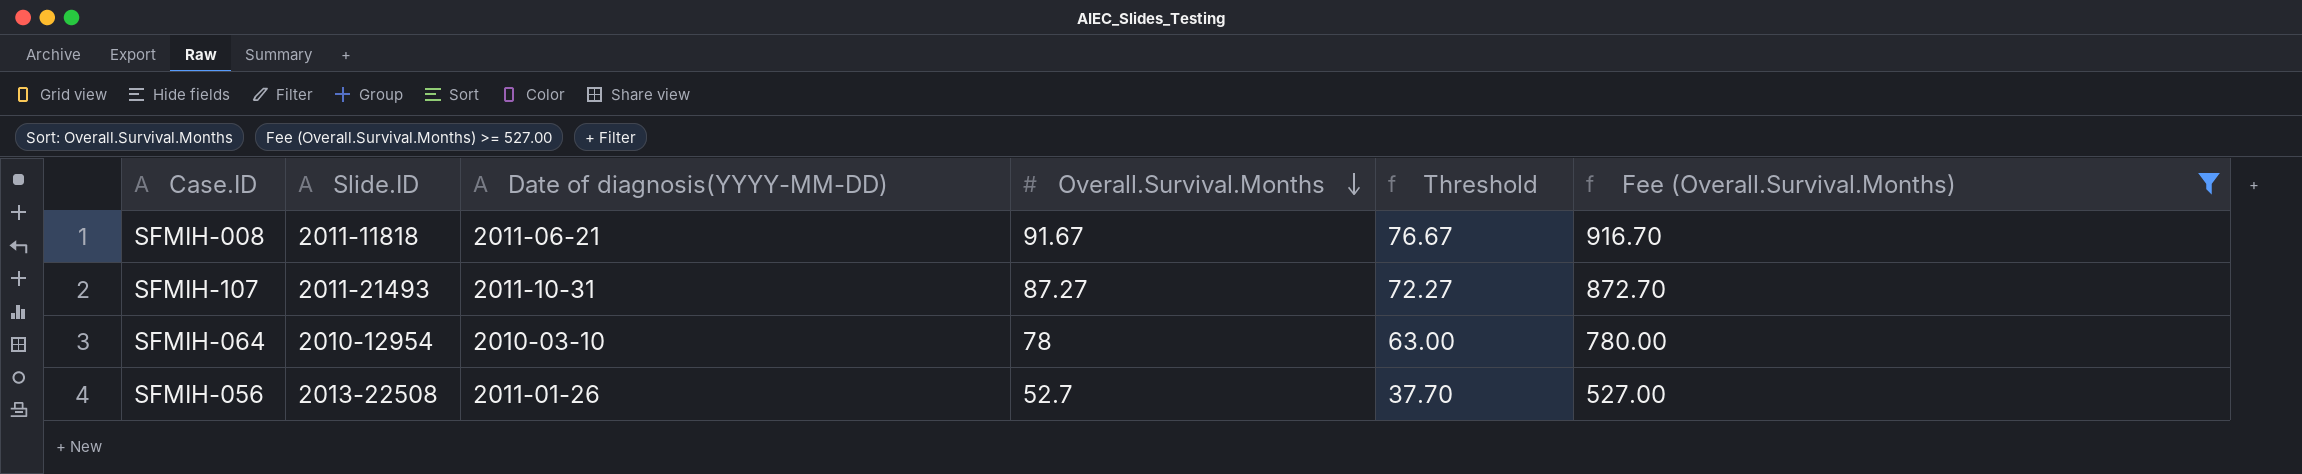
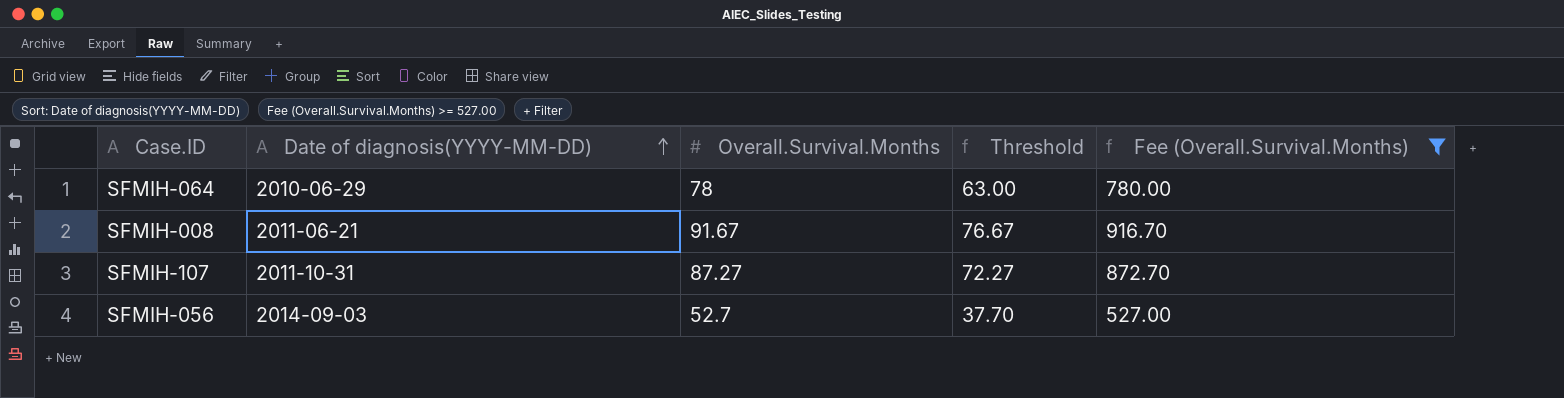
row order: Overall.Survival.Months descending -> Date of diagnosis(YYYY-MM-DD) ascending
column Slide.ID | position: 2 -> none
SFMIH-064 | Date of diagnosis(YYYY-MM-DD): 2010-03-10 -> 2010-06-29
SFMIH-056 | Date of diagnosis(YYYY-MM-DD): 2011-01-26 -> 2014-09-03

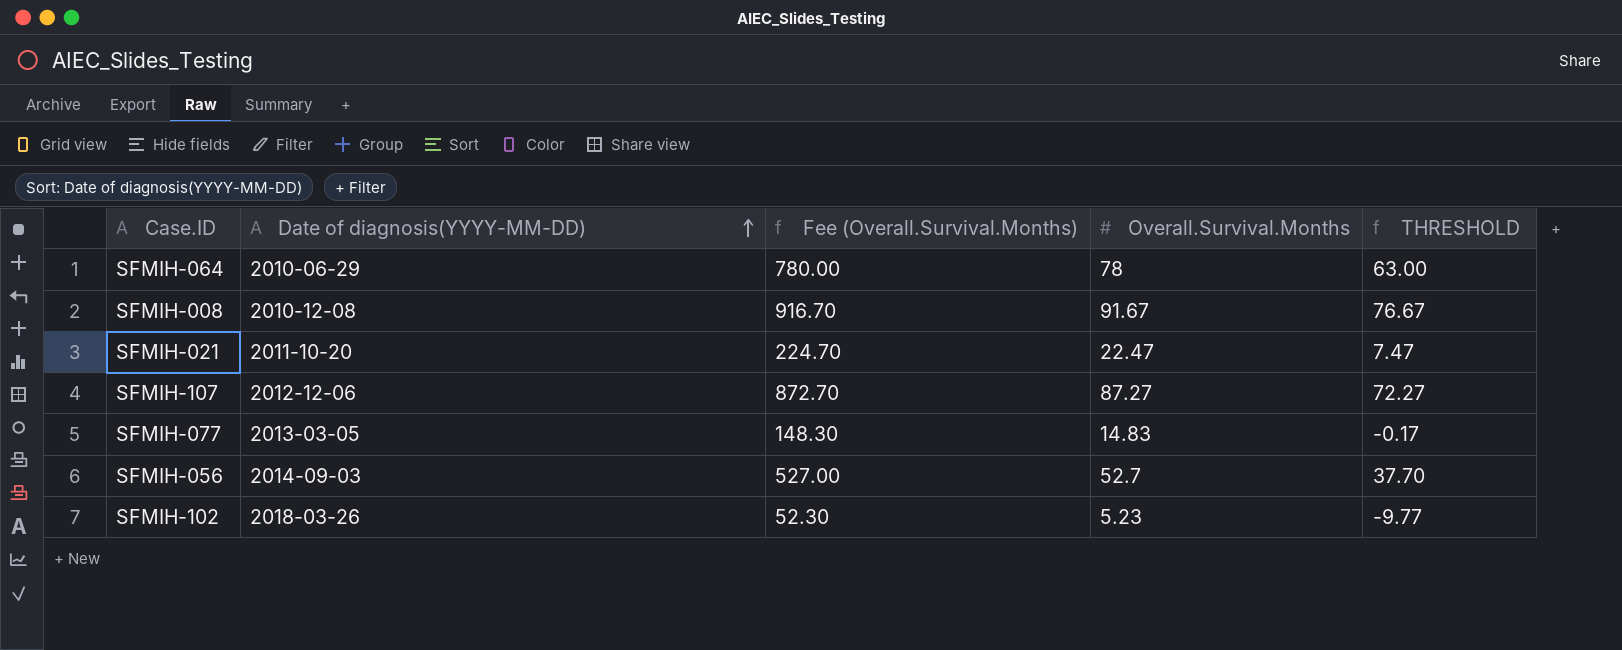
filter: Fee (Overall.Survival.Months) >= 527.00 -> none
column Fee (Overall.Survival.Months) | position: 5 -> 3
column name: Threshold -> THRESHOLD
SFMIH-008 | Date of diagnosis(YYYY-MM-DD): 2011-06-21 -> 2010-12-08
SFMIH-107 | Date of diagnosis(YYYY-MM-DD): 2011-10-31 -> 2012-12-06

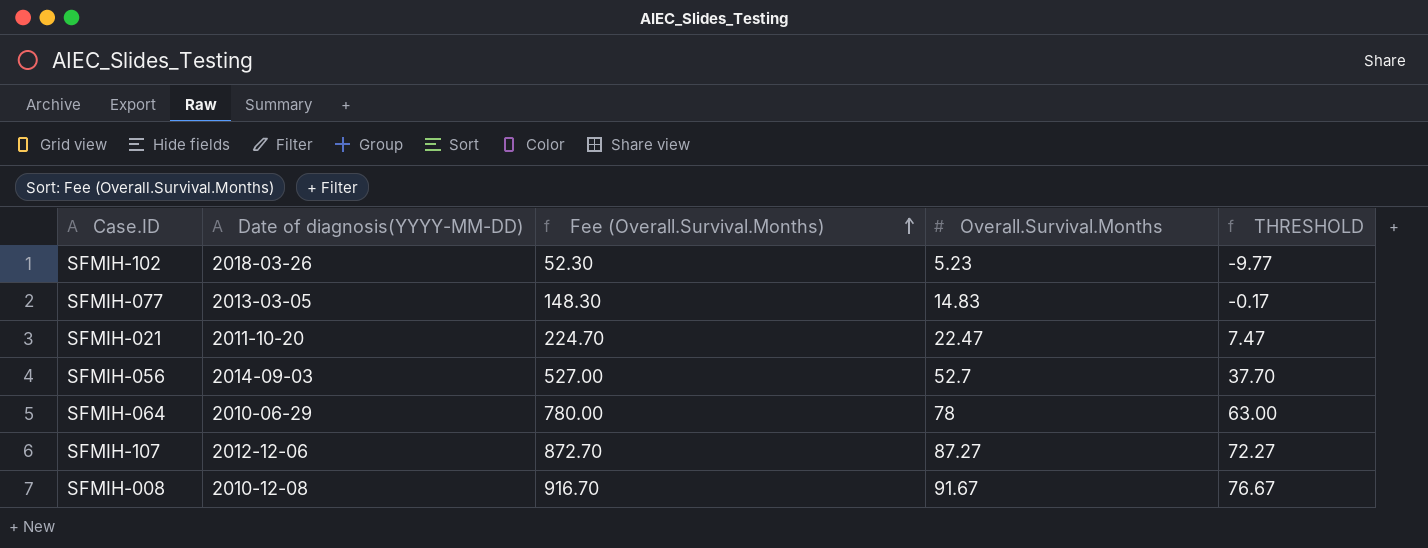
row order: Date of diagnosis(YYYY-MM-DD) ascending -> Fee (Overall.Survival.Months) ascending

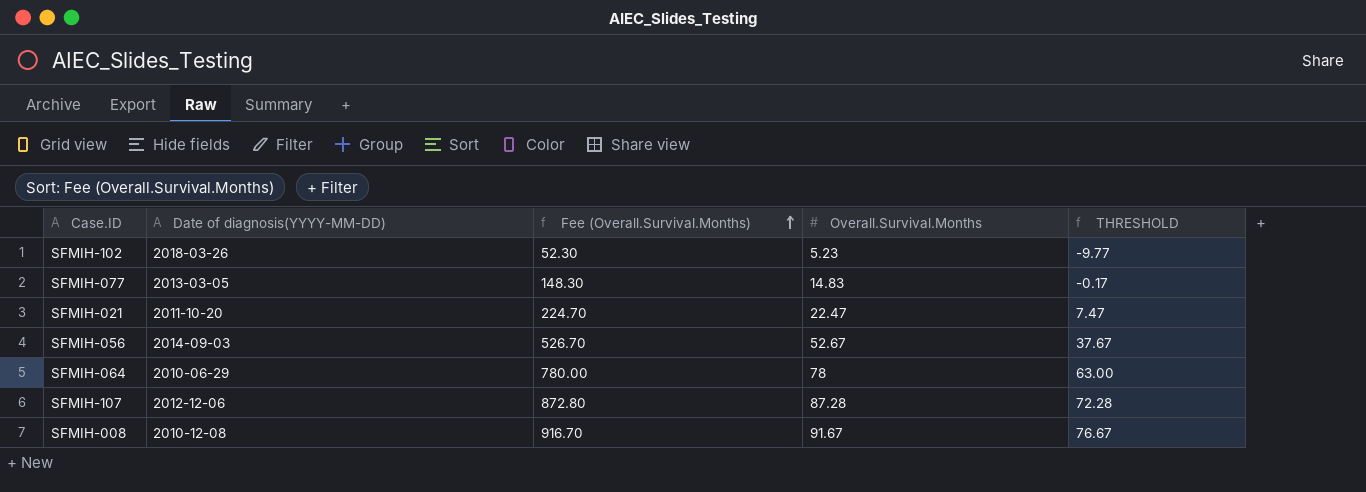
SFMIH-056 | Fee (Overall.Survival.Months): 527.00 -> 526.70
SFMIH-056 | Overall.Survival.Months: 52.7 -> 52.67
SFMIH-056 | THRESHOLD: 37.70 -> 37.67
SFMIH-107 | Fee (Overall.Survival.Months): 872.70 -> 872.80
SFMIH-107 | Overall.Survival.Months: 87.27 -> 87.28
SFMIH-107 | THRESHOLD: 72.27 -> 72.28

